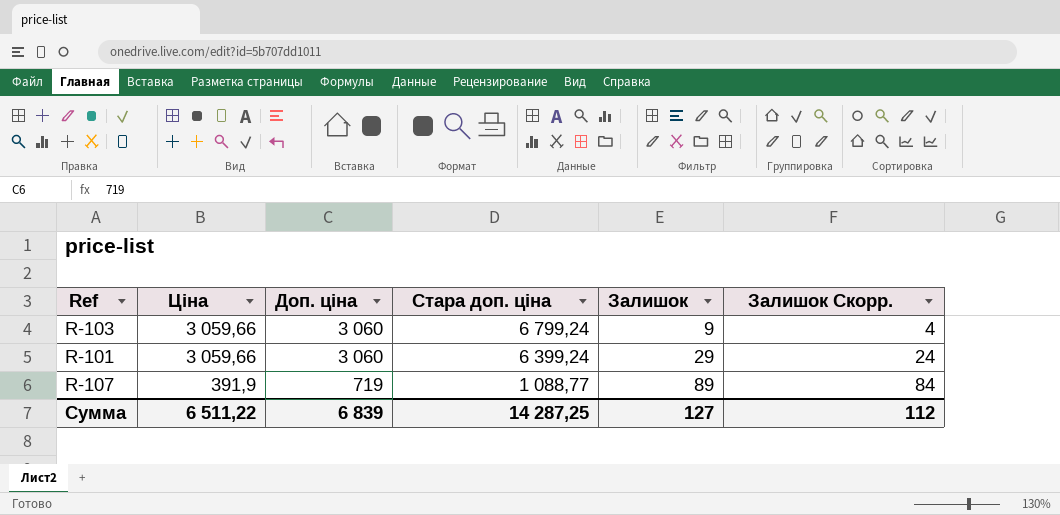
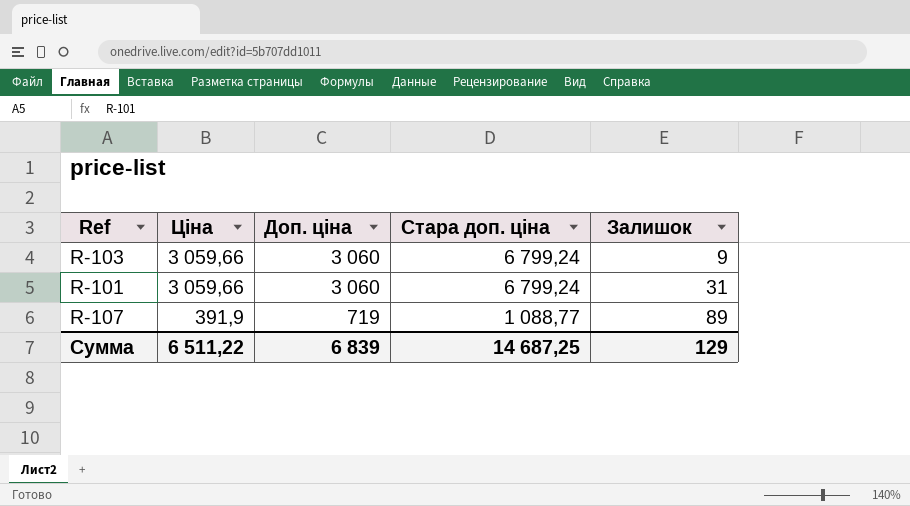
column Залишок Скорр. | formula: [Залишок] - 5 -> none
R-101 | Стара доп. ціна: 6 399,24 -> 6 799,24
R-101 | Залишок: 29 -> 31
Сумма | Стара доп. ціна: 14 287,25 -> 14 687,25
Сумма | Залишок: 127 -> 129

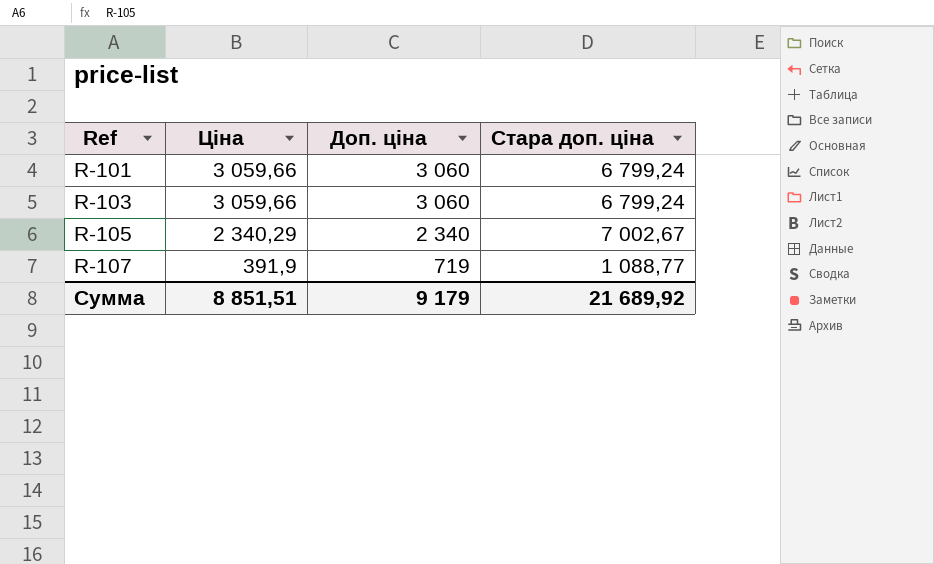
row order: Ціна descending -> Ref ascending
column Залишок | position: 5 -> none
row R-105: none -> 2 340,29 | 2 340 | 7 002,67
Сумма | Ціна: 6 511,22 -> 8 851,51
Сумма | Доп. ціна: 6 839 -> 9 179
Сумма | Стара доп. ціна: 14 687,25 -> 21 689,92

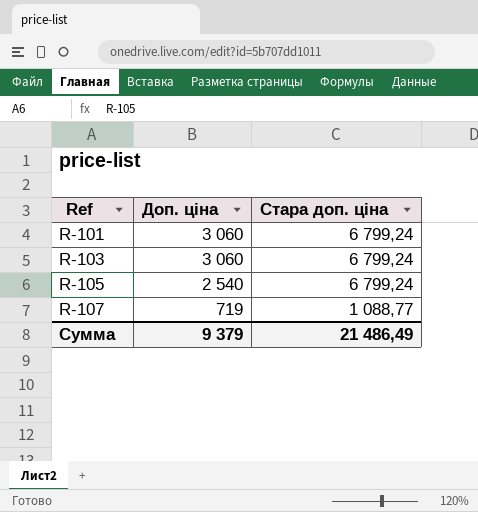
column Ціна | position: 2 -> none
R-105 | Доп. ціна: 2 340 -> 2 540
R-105 | Стара доп. ціна: 7 002,67 -> 6 799,24
Сумма | Доп. ціна: 9 179 -> 9 379
Сумма | Стара доп. ціна: 21 689,92 -> 21 486,49

